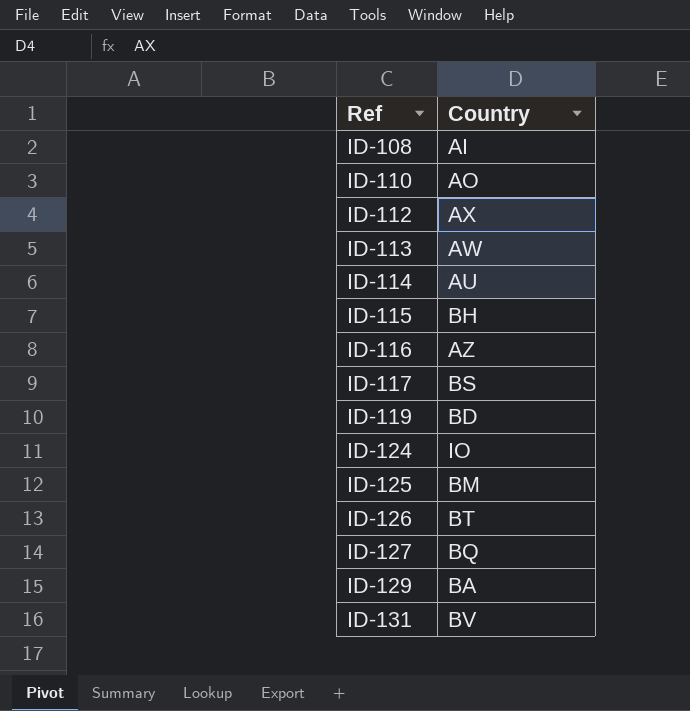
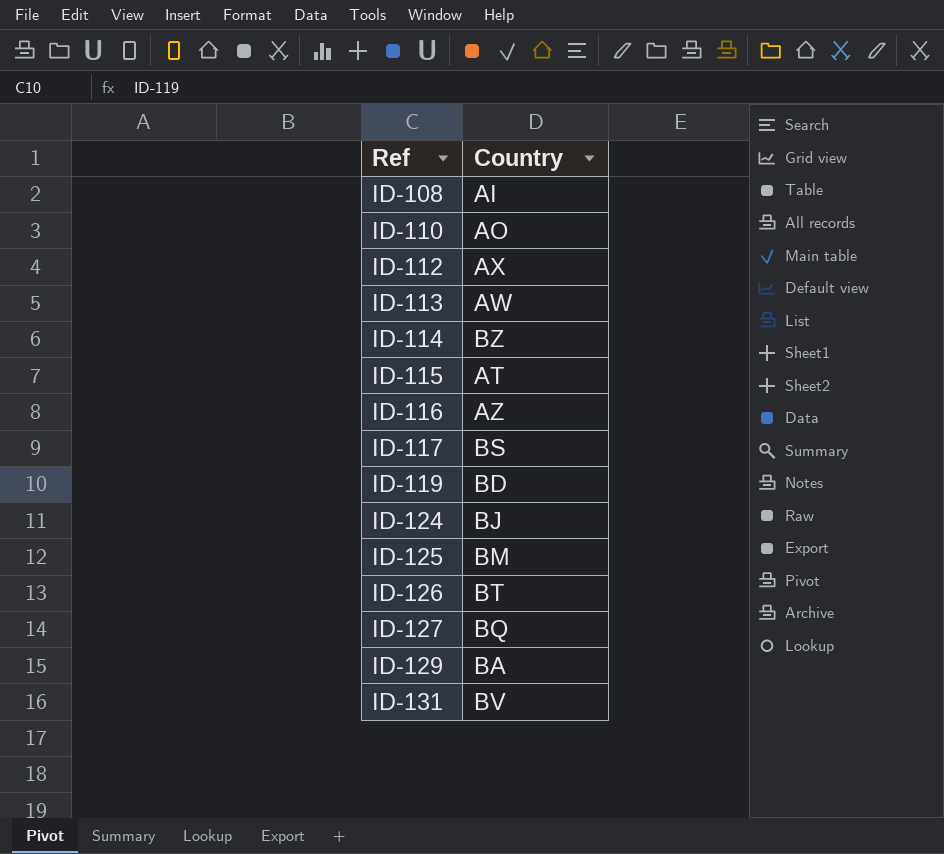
ID-114 | Country: AU -> BZ
ID-115 | Country: BH -> AT
ID-124 | Country: IO -> BJ

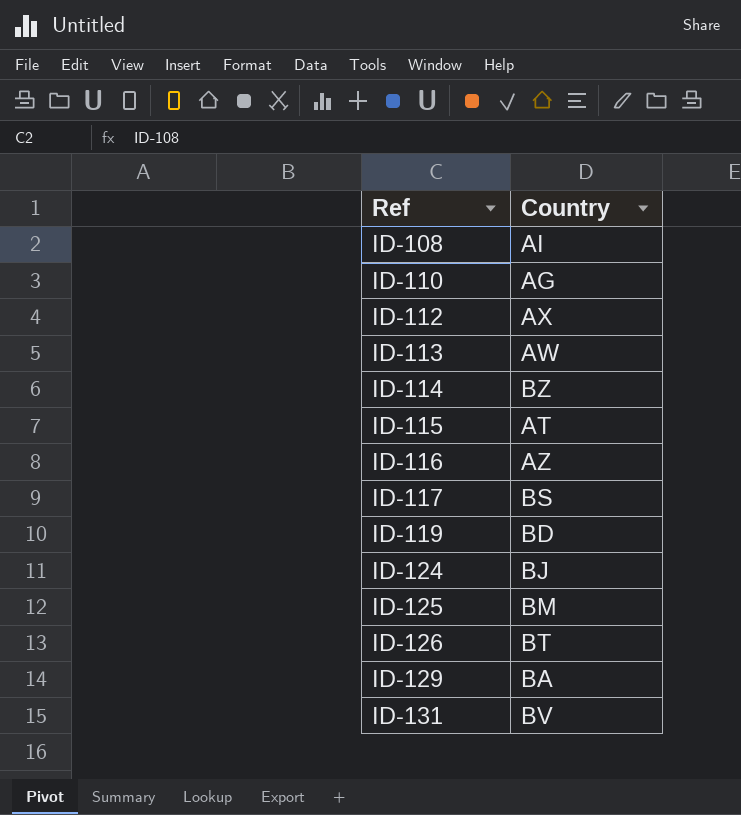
row ID-127: BQ -> none
ID-110 | Country: AO -> AG

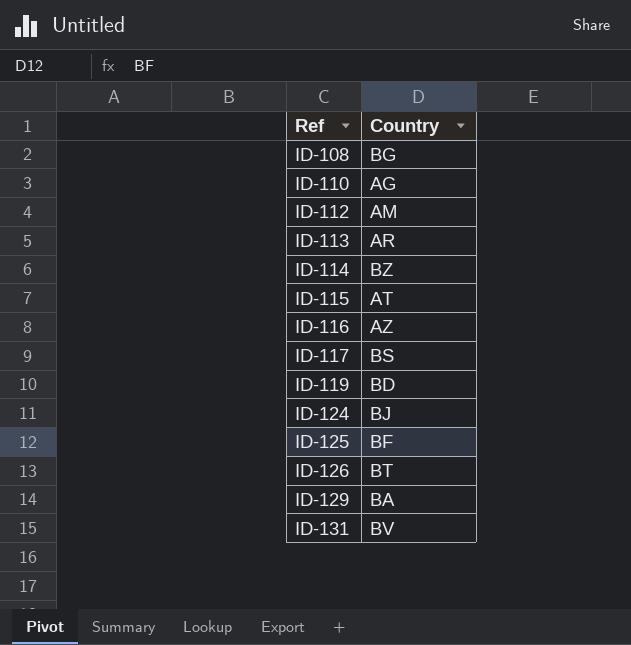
ID-108 | Country: AI -> BG
ID-112 | Country: AX -> AM
ID-113 | Country: AW -> AR
ID-125 | Country: BM -> BF

